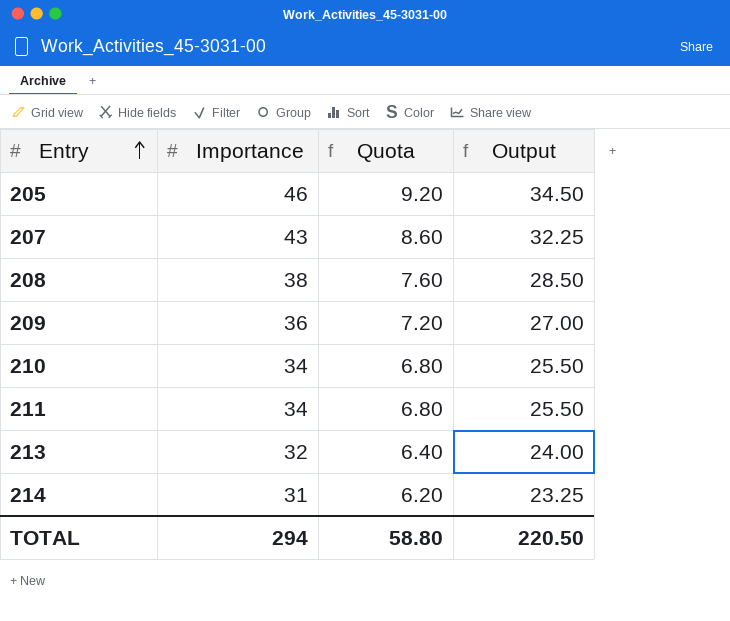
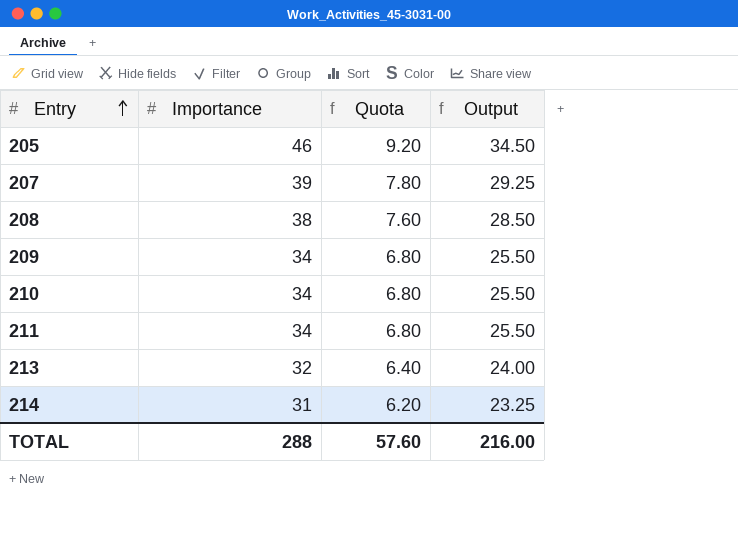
207 | Importance: 43 -> 39
207 | Quota: 8.60 -> 7.80
207 | Output: 32.25 -> 29.25
209 | Importance: 36 -> 34
209 | Quota: 7.20 -> 6.80
209 | Output: 27.00 -> 25.50
TOTAL | Importance: 294 -> 288
TOTAL | Quota: 58.80 -> 57.60
TOTAL | Output: 220.50 -> 216.00

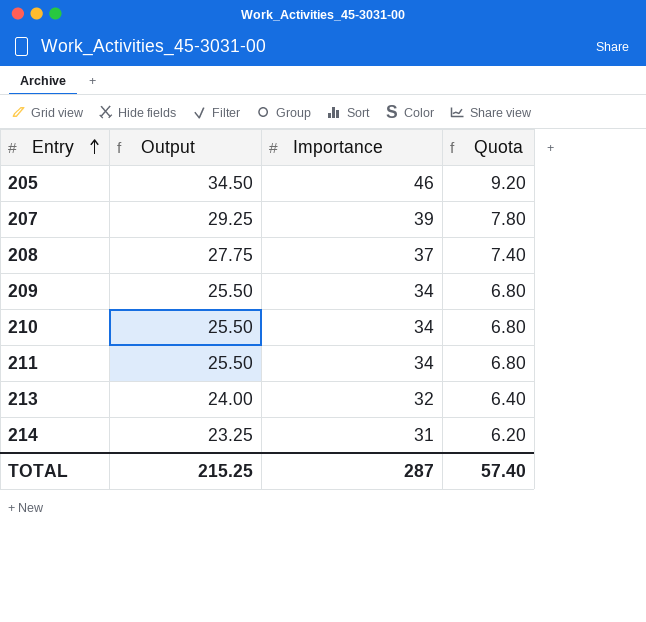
column Output | position: 4 -> 2
208 | Output: 28.50 -> 27.75
208 | Importance: 38 -> 37
208 | Quota: 7.60 -> 7.40
TOTAL | Output: 216.00 -> 215.25
TOTAL | Importance: 288 -> 287
TOTAL | Quota: 57.60 -> 57.40

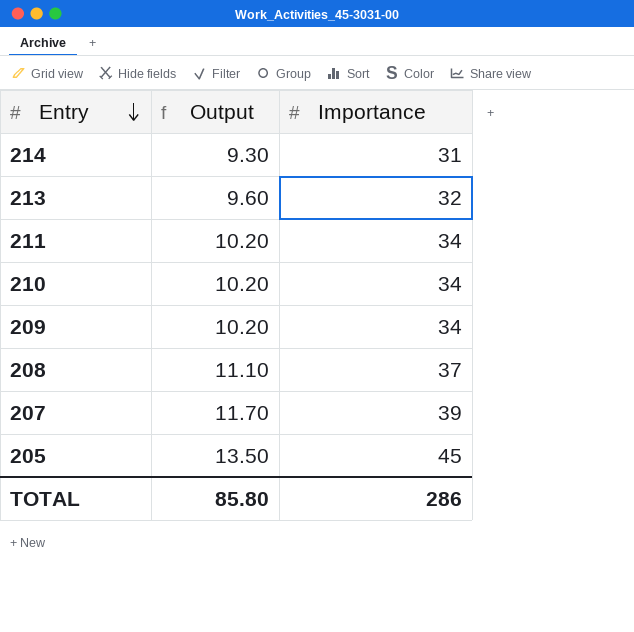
row order: Entry ascending -> Entry descending
column Quota | formula: [Importance] * 0.2 -> none
column Output | formula: [Importance] * 0.75 -> [Importance] * 0.3
205 | Importance: 46 -> 45
TOTAL | Output: 215.25 -> 85.80
TOTAL | Importance: 287 -> 286

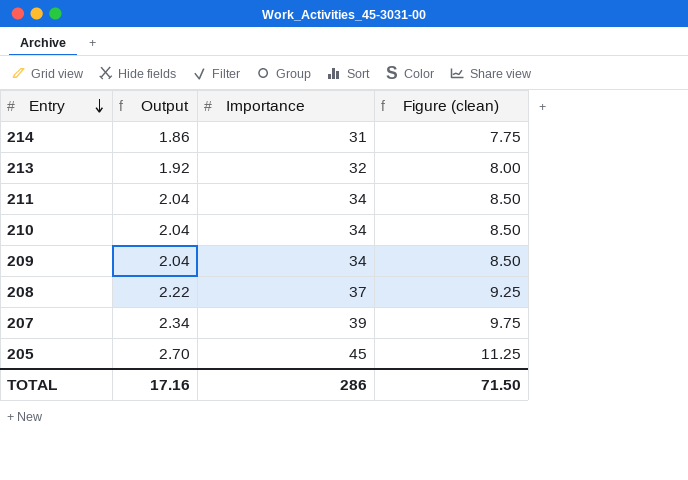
column Output | formula: [Importance] * 0.3 -> [Importance] * 0.06
column Figure (clean) | formula: none -> [Importance] * 0.25
TOTAL | Output: 85.80 -> 17.16

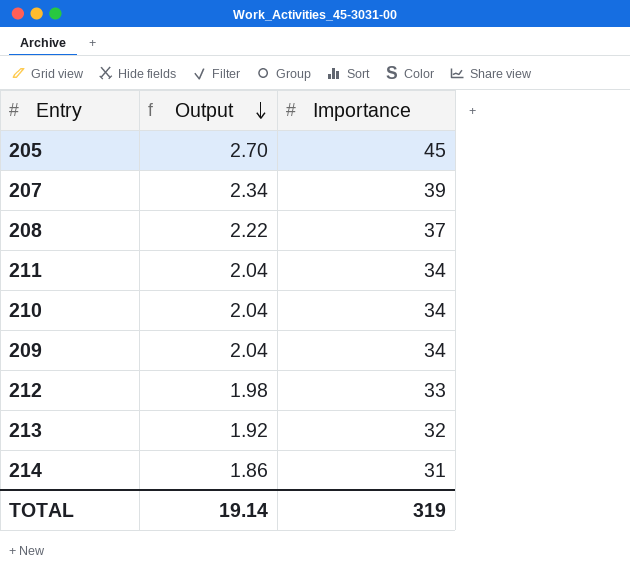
row order: Entry descending -> Output descending
column Figure (clean) | formula: [Importance] * 0.25 -> none
row 212: none -> 1.98 | 33
TOTAL | Output: 17.16 -> 19.14
TOTAL | Importance: 286 -> 319

